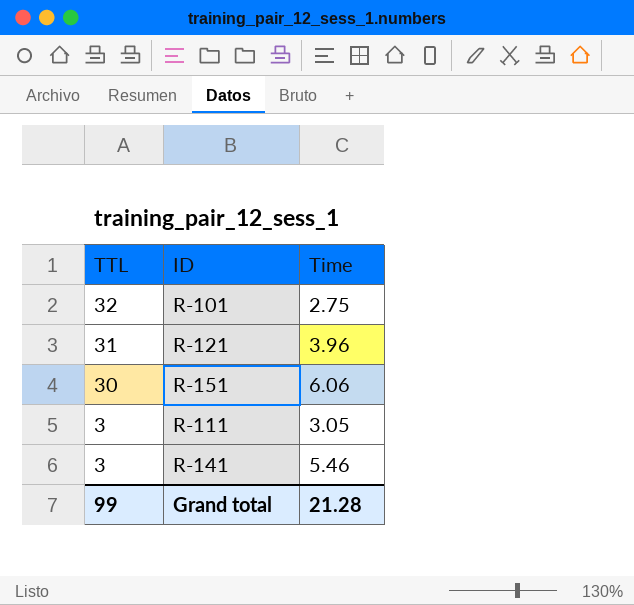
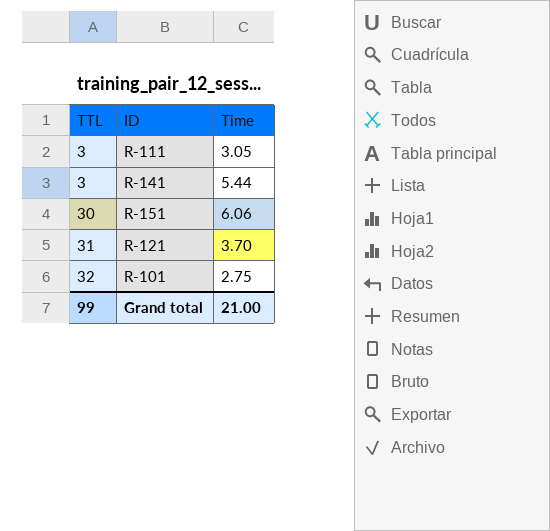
row order: TTL descending -> TTL ascending
R-141 | Time: 5.46 -> 5.44
R-121 | Time: 3.96 -> 3.70
Grand total | Time: 21.28 -> 21.00

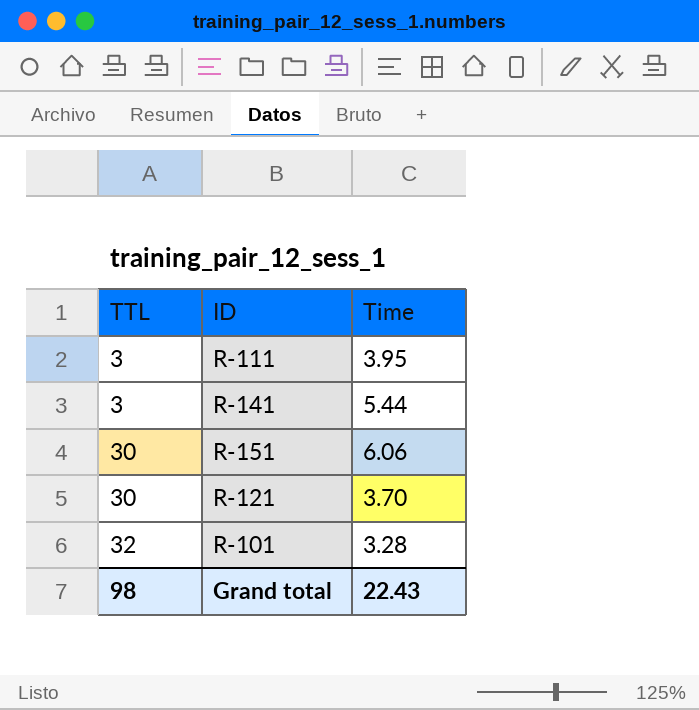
R-111 | Time: 3.05 -> 3.95
R-121 | TTL: 31 -> 30
R-101 | Time: 2.75 -> 3.28
Grand total | TTL: 99 -> 98
Grand total | Time: 21.00 -> 22.43

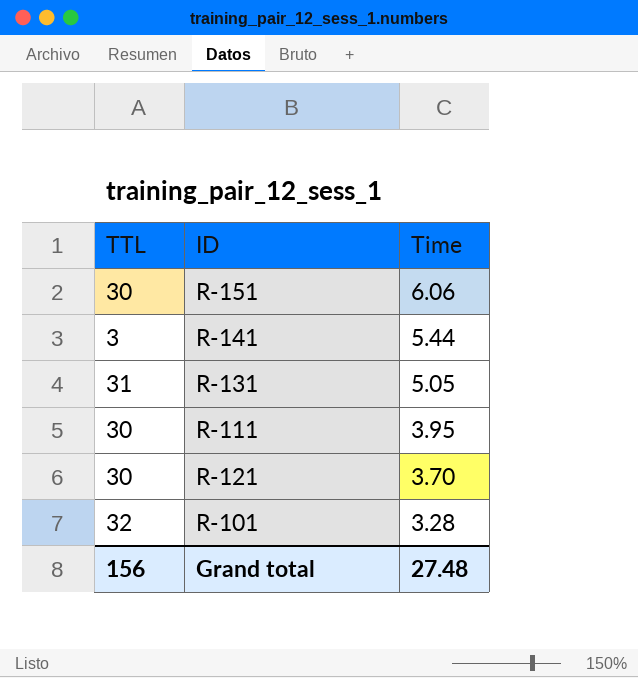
row order: TTL ascending -> Time descending
row R-131: none -> 31 | 5.05
R-111 | TTL: 3 -> 30
Grand total | TTL: 98 -> 156
Grand total | Time: 22.43 -> 27.48

